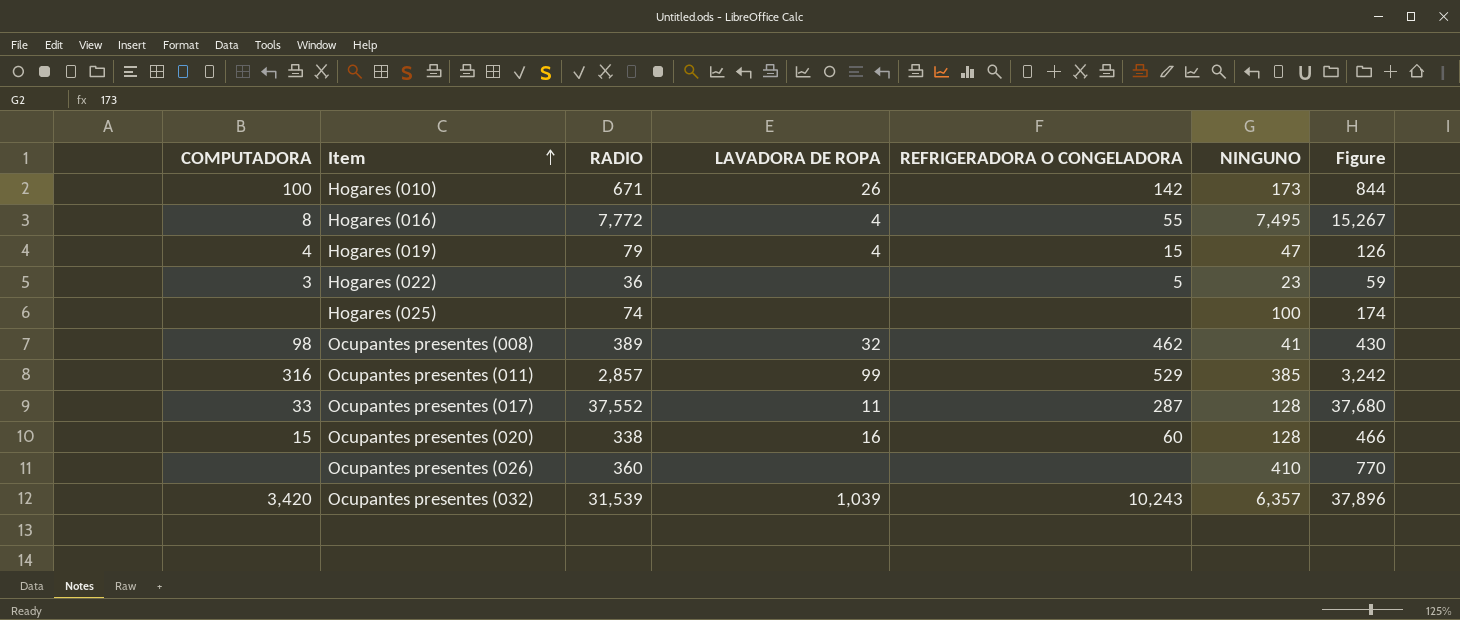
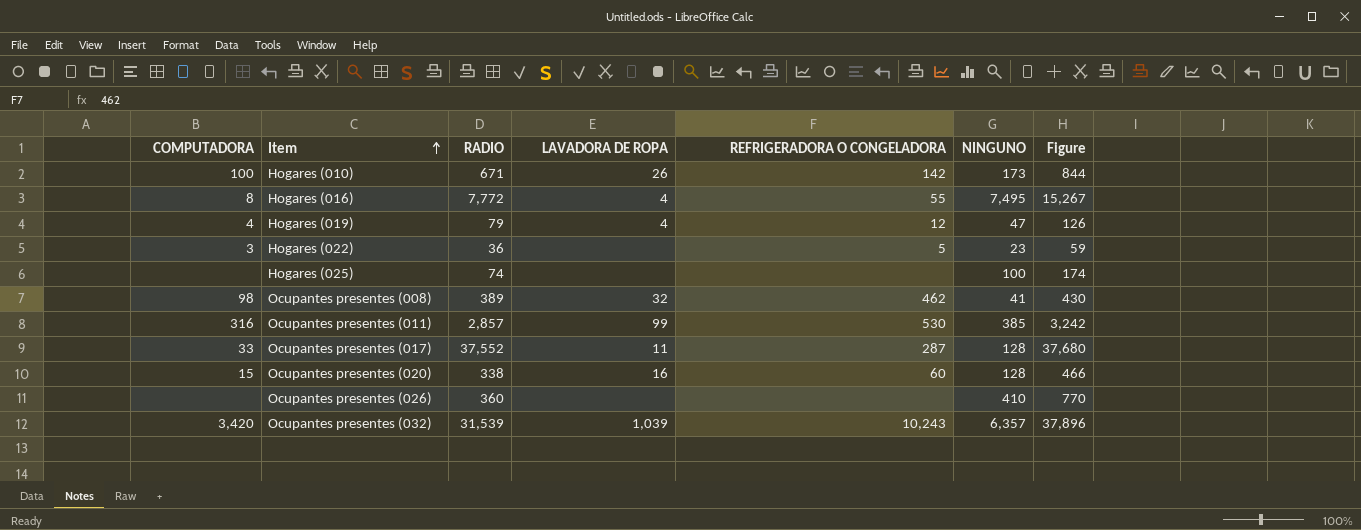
Hogares (019) | REFRIGERADORA O CONGELADORA: 15 -> 12
Ocupantes presentes (011) | REFRIGERADORA O CONGELADORA: 529 -> 530

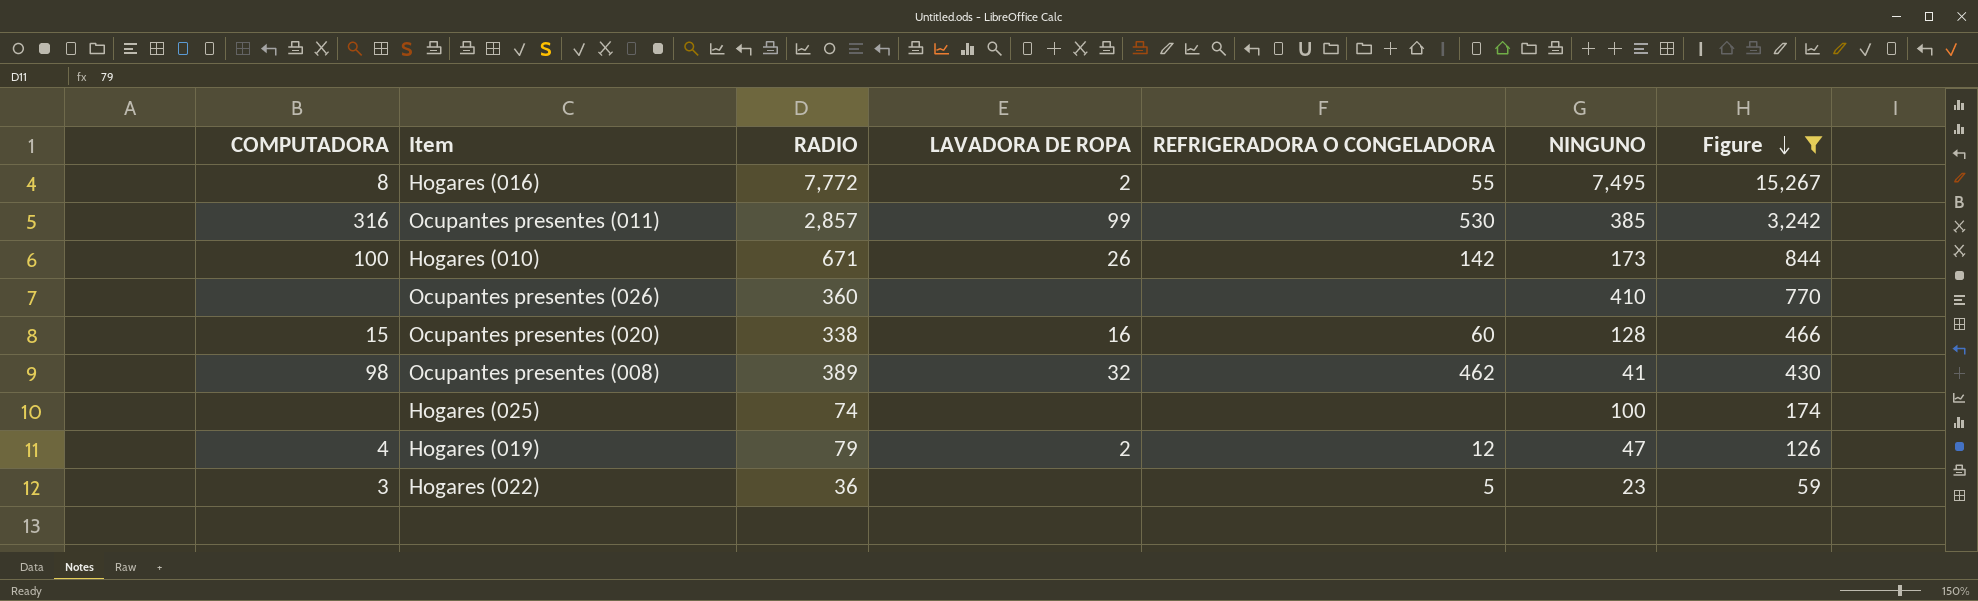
filter: none -> Figure <= 15,267
row order: Item ascending -> Figure descending
Hogares (016) | LAVADORA DE ROPA: 4 -> 2
Hogares (019) | LAVADORA DE ROPA: 4 -> 2

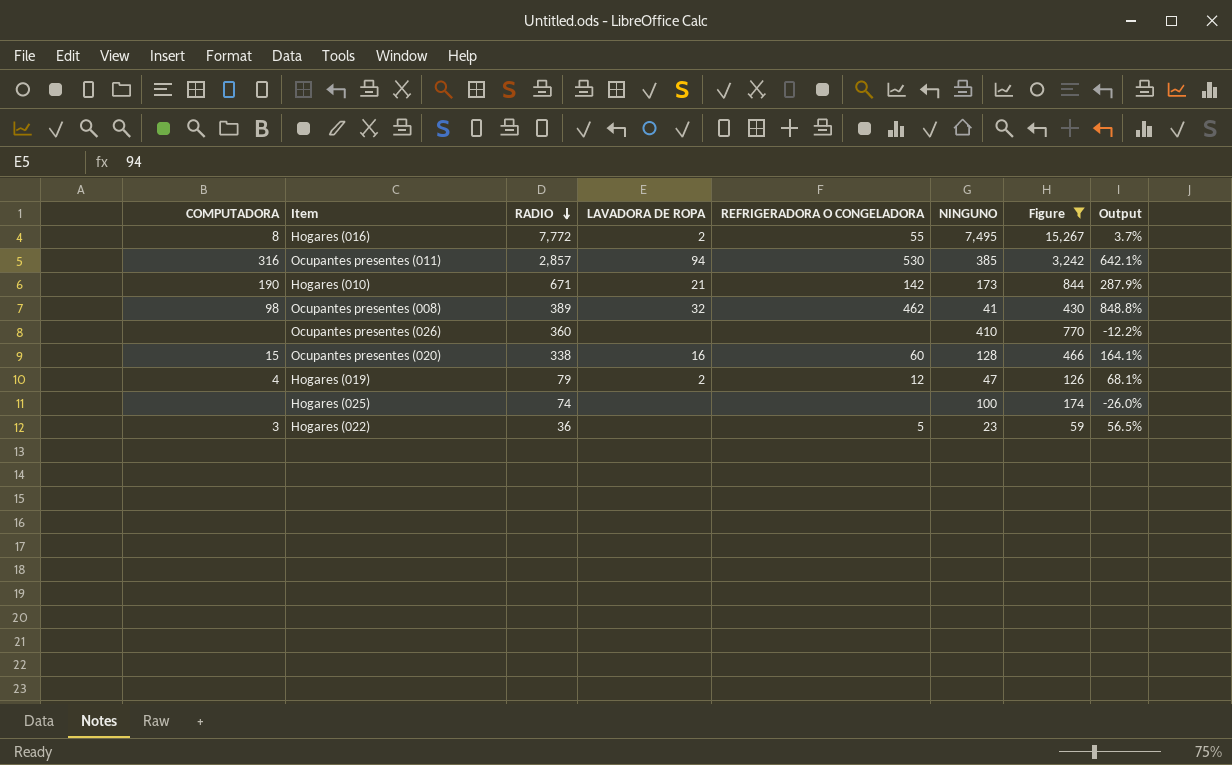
row order: Figure descending -> RADIO descending
column Output | formula: none -> ([RADIO] - [NINGUNO]) / [NINGUNO]
Ocupantes presentes (011) | LAVADORA DE ROPA: 99 -> 94
Hogares (010) | COMPUTADORA: 100 -> 190
Hogares (010) | LAVADORA DE ROPA: 26 -> 21

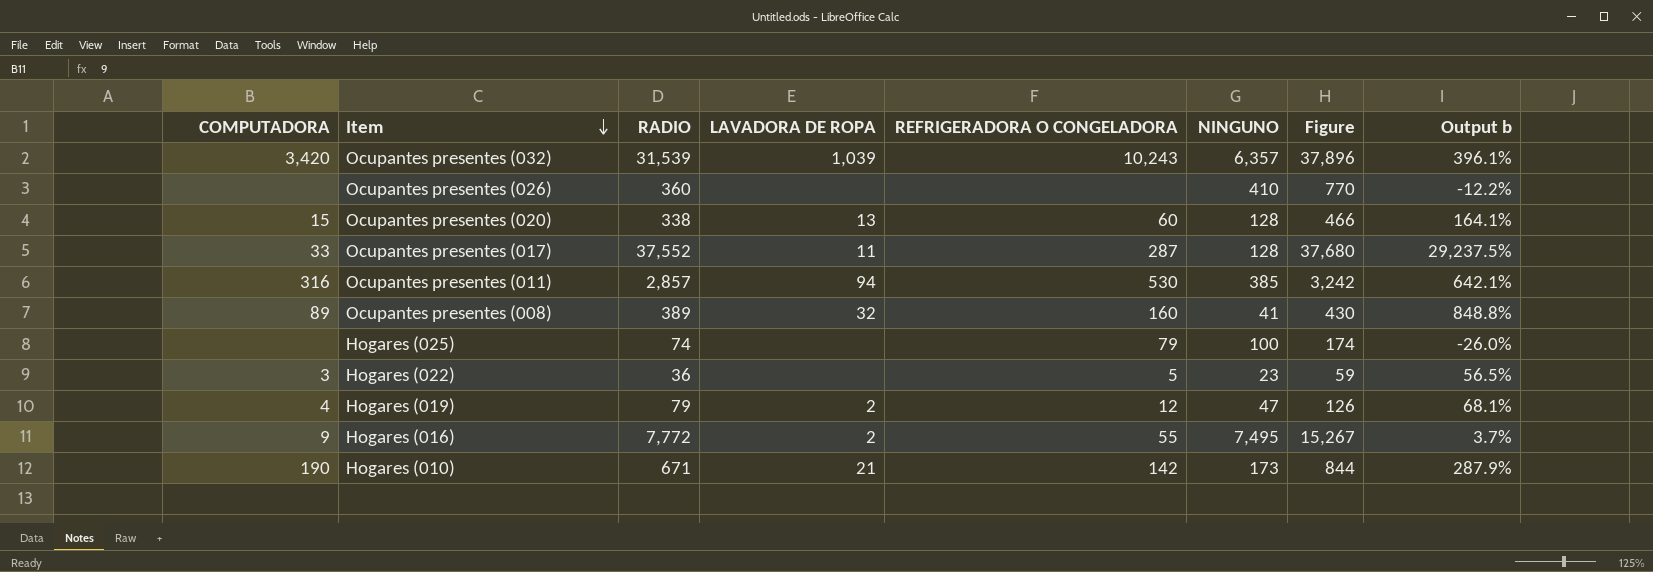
filter: Figure <= 15,267 -> none
row order: RADIO descending -> Item descending
column name: Output -> Output b
Ocupantes presentes (020) | LAVADORA DE ROPA: 16 -> 13
Ocupantes presentes (008) | COMPUTADORA: 98 -> 89
Ocupantes presentes (008) | REFRIGERADORA O CONGELADORA: 462 -> 160
Hogares (025) | REFRIGERADORA O CONGELADORA: none -> 79
Hogares (016) | COMPUTADORA: 8 -> 9

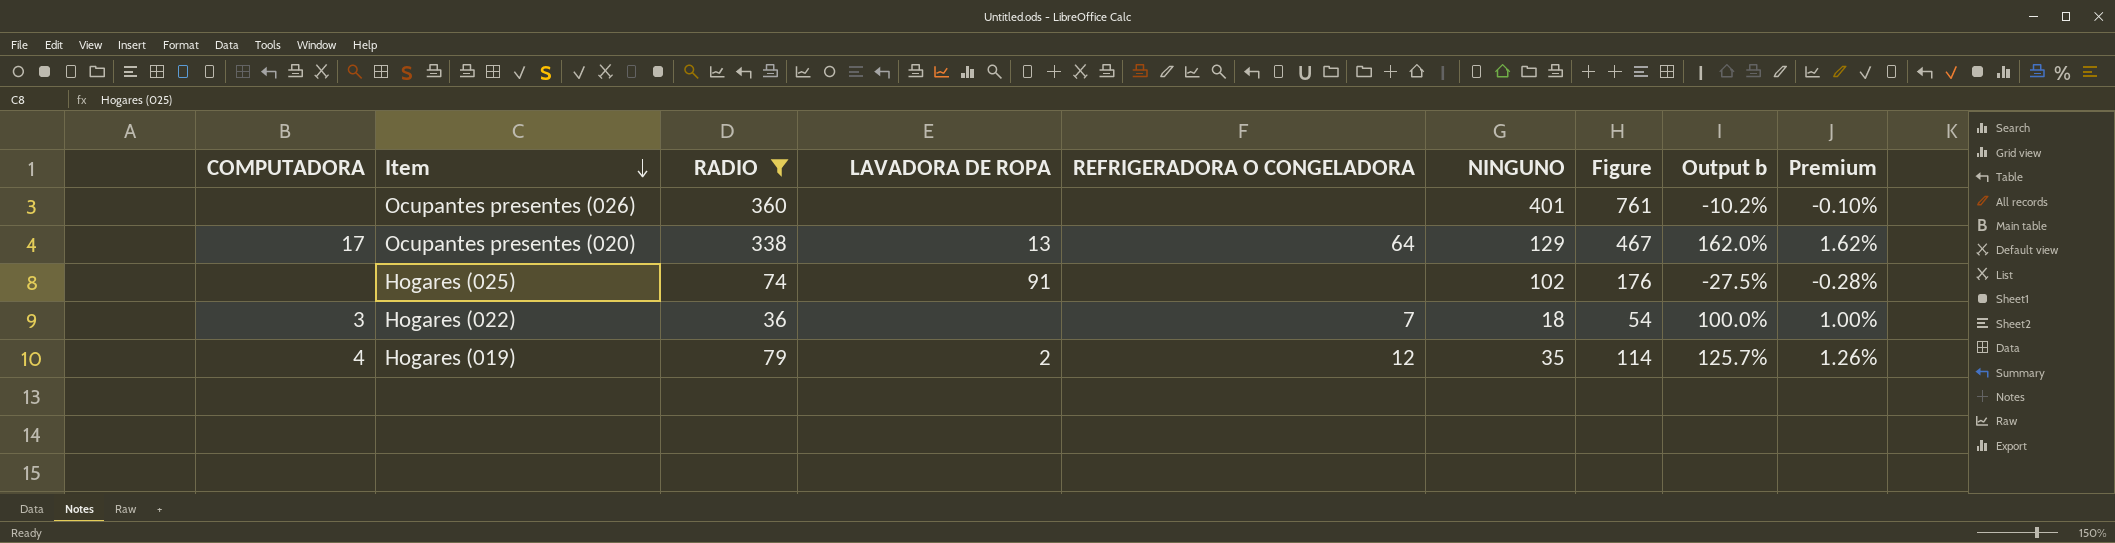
filter: none -> RADIO <= 360
column Premium | formula: none -> [Output b] * 0.01
Ocupantes presentes (026) | NINGUNO: 410 -> 401
Ocupantes presentes (026) | Figure: 770 -> 761
Ocupantes presentes (026) | Output b: -12.2% -> -10.2%
Ocupantes presentes (020) | COMPUTADORA: 15 -> 17
Ocupantes presentes (020) | REFRIGERADORA O CONGELADORA: 60 -> 64
Ocupantes presentes (020) | NINGUNO: 128 -> 129
Ocupantes presentes (020) | Figure: 466 -> 467
Ocupantes presentes (020) | Output b: 164.1% -> 162.0%
Hogares (025) | LAVADORA DE ROPA: none -> 91
Hogares (025) | REFRIGERADORA O CONGELADORA: 79 -> none
Hogares (025) | NINGUNO: 100 -> 102
Hogares (025) | Figure: 174 -> 176
Hogares (025) | Output b: -26.0% -> -27.5%
Hogares (022) | REFRIGERADORA O CONGELADORA: 5 -> 7
Hogares (022) | NINGUNO: 23 -> 18
Hogares (022) | Figure: 59 -> 54
Hogares (022) | Output b: 56.5% -> 100.0%
Hogares (019) | NINGUNO: 47 -> 35
Hogares (019) | Figure: 126 -> 114
Hogares (019) | Output b: 68.1% -> 125.7%

